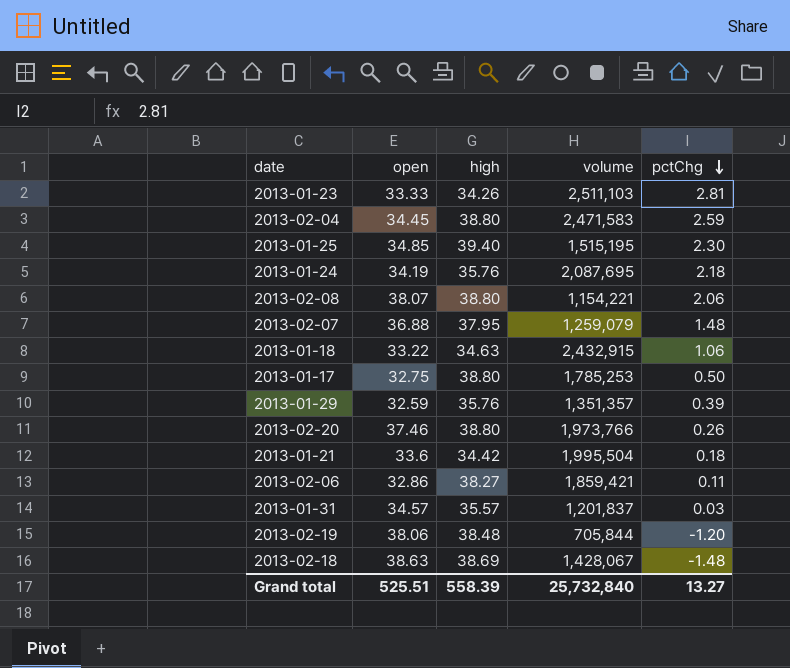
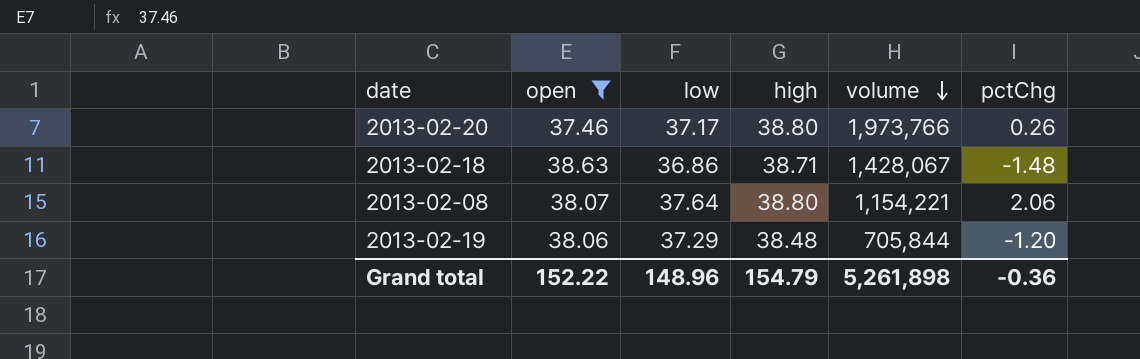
filter: none -> open >= 37.46
row order: pctChg descending -> volume descending
column low | position: none -> 3
2013-02-18 | high: 38.69 -> 38.71
Grand total | open: 525.51 -> 152.22
Grand total | high: 558.39 -> 154.79
Grand total | volume: 25,732,840 -> 5,261,898
Grand total | pctChg: 13.27 -> -0.36

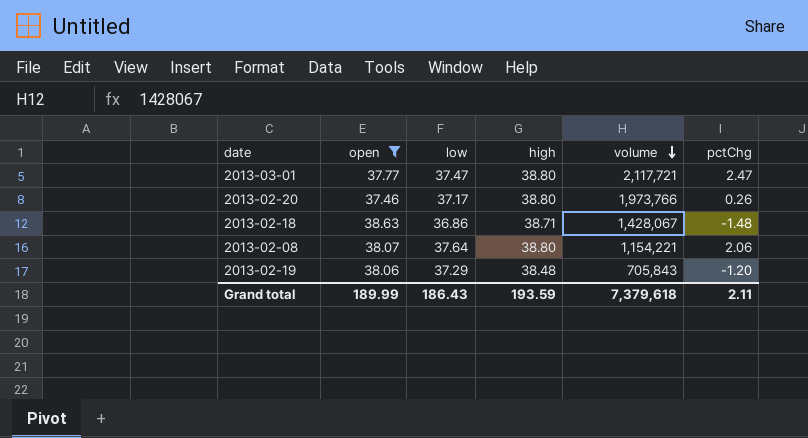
row 2013-03-01: none -> 37.77 | 37.47 | 38.80 | 2,117,721 | 2.47
2013-02-19 | volume: 705,844 -> 705,843
Grand total | open: 152.22 -> 189.99
Grand total | low: 148.96 -> 186.43
Grand total | high: 154.79 -> 193.59
Grand total | volume: 5,261,898 -> 7,379,618
Grand total | pctChg: -0.36 -> 2.11

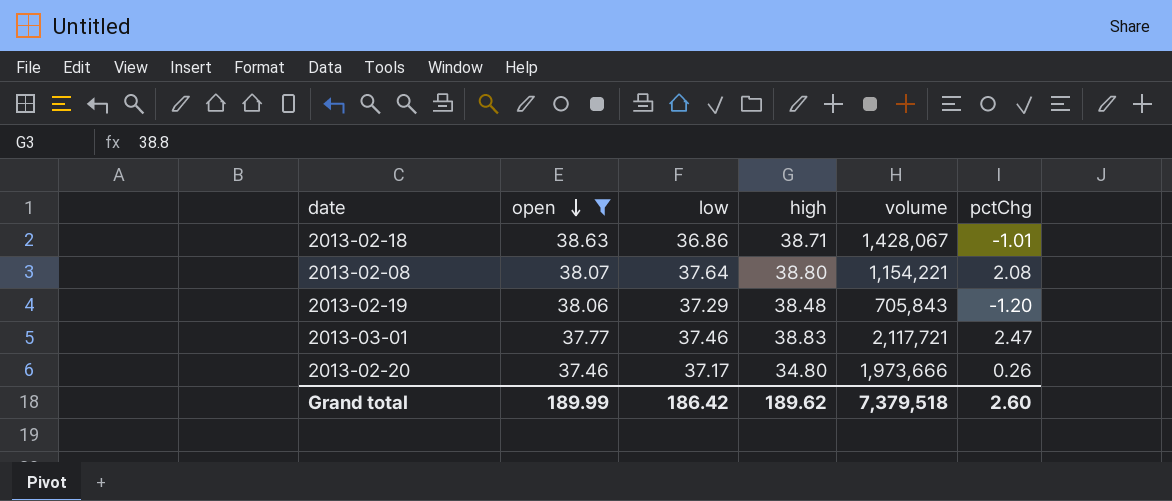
row order: volume descending -> open descending
2013-02-18 | pctChg: -1.48 -> -1.01
2013-02-08 | pctChg: 2.06 -> 2.08
2013-03-01 | low: 37.47 -> 37.46
2013-03-01 | high: 38.80 -> 38.83
2013-02-20 | high: 38.80 -> 34.80
2013-02-20 | volume: 1,973,766 -> 1,973,666
Grand total | low: 186.43 -> 186.42
Grand total | high: 193.59 -> 189.62
Grand total | volume: 7,379,618 -> 7,379,518
Grand total | pctChg: 2.11 -> 2.60

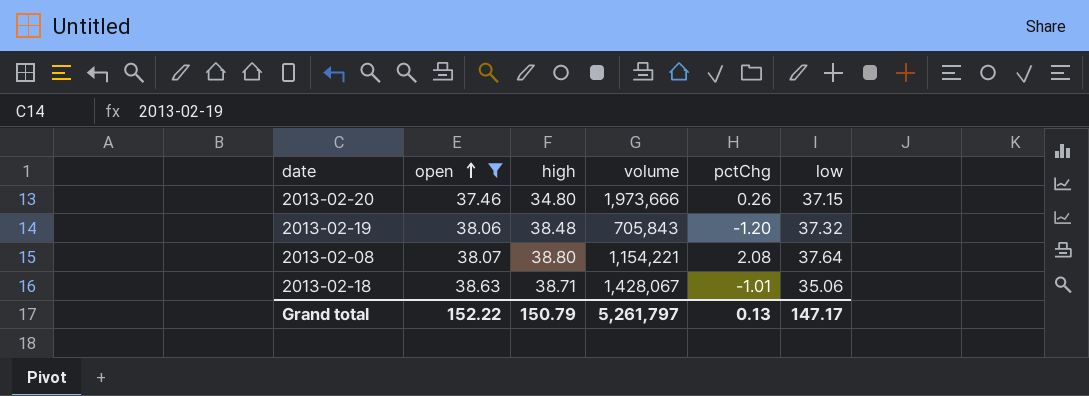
row order: open descending -> open ascending
column low | position: 3 -> 6
row 2013-03-01: 37.77 | 37.46 | 38.83 | 2,117,721 | 2.47 -> none
2013-02-20 | low: 37.17 -> 37.15
2013-02-19 | low: 37.29 -> 37.32
2013-02-18 | low: 36.86 -> 35.06
Grand total | open: 189.99 -> 152.22
Grand total | high: 189.62 -> 150.79
Grand total | volume: 7,379,518 -> 5,261,797
Grand total | pctChg: 2.60 -> 0.13
Grand total | low: 186.42 -> 147.17

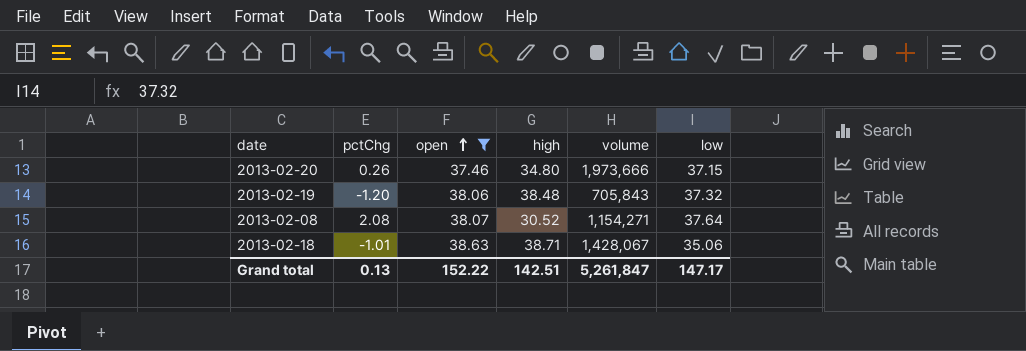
column pctChg | position: 5 -> 2
2013-02-08 | high: 38.80 -> 30.52
2013-02-08 | volume: 1,154,221 -> 1,154,271
Grand total | high: 150.79 -> 142.51
Grand total | volume: 5,261,797 -> 5,261,847

